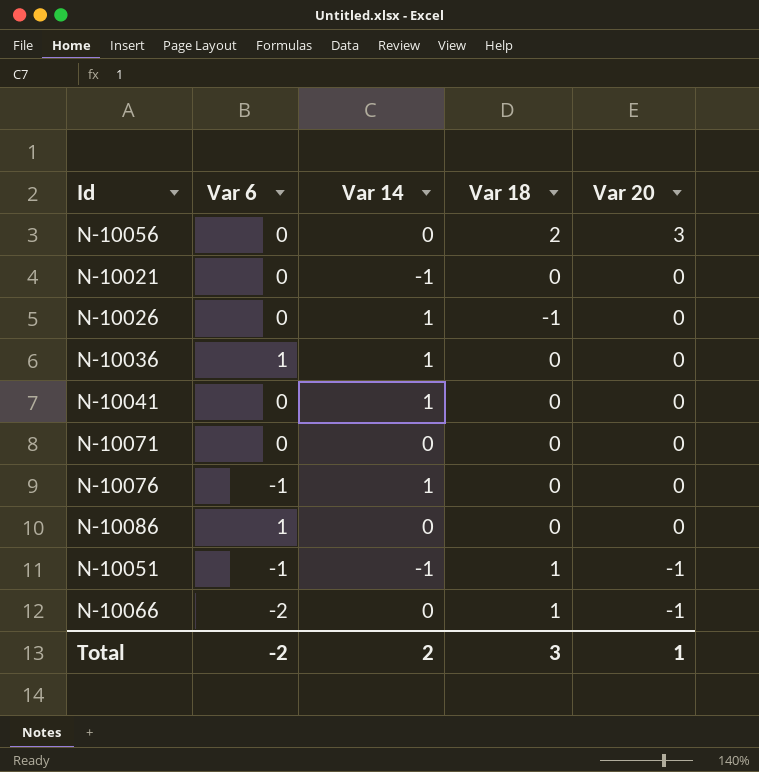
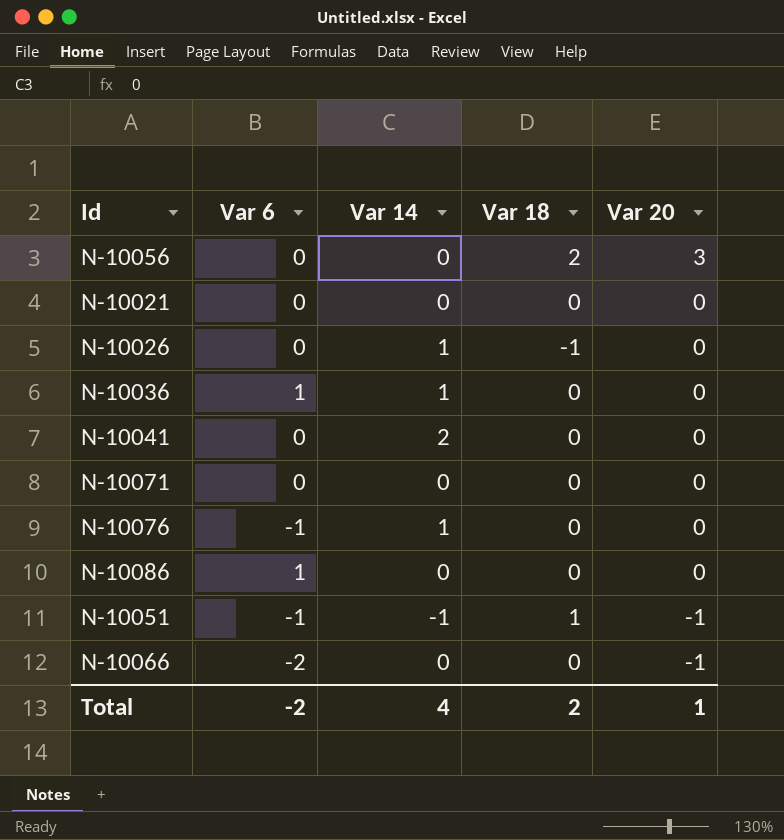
N-10021 | Var 14: -1 -> 0
N-10041 | Var 14: 1 -> 2
N-10066 | Var 18: 1 -> 0
Total | Var 14: 2 -> 4
Total | Var 18: 3 -> 2

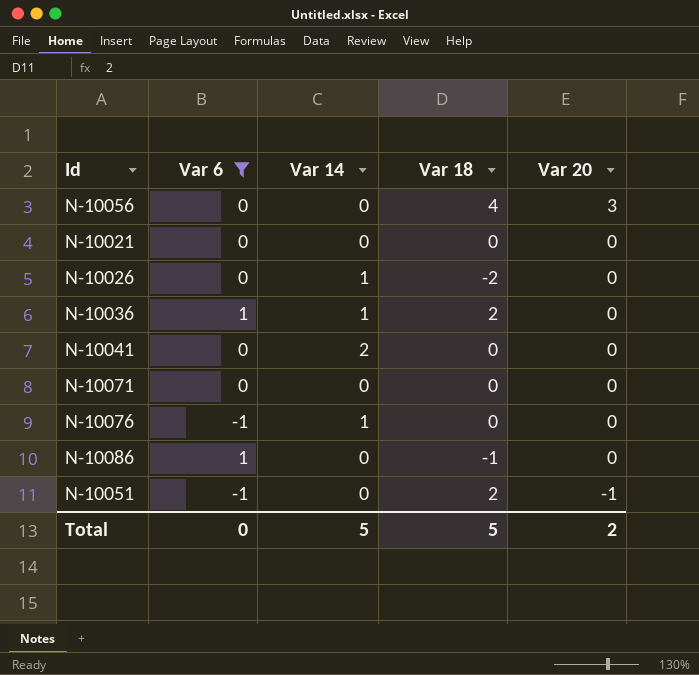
filter: none -> Var 6 != -2
N-10056 | Var 18: 2 -> 4
N-10026 | Var 18: -1 -> -2
N-10036 | Var 18: 0 -> 2
N-10086 | Var 18: 0 -> -1
N-10051 | Var 14: -1 -> 0
N-10051 | Var 18: 1 -> 2
Total | Var 6: -2 -> 0
Total | Var 14: 4 -> 5
Total | Var 18: 2 -> 5
Total | Var 20: 1 -> 2

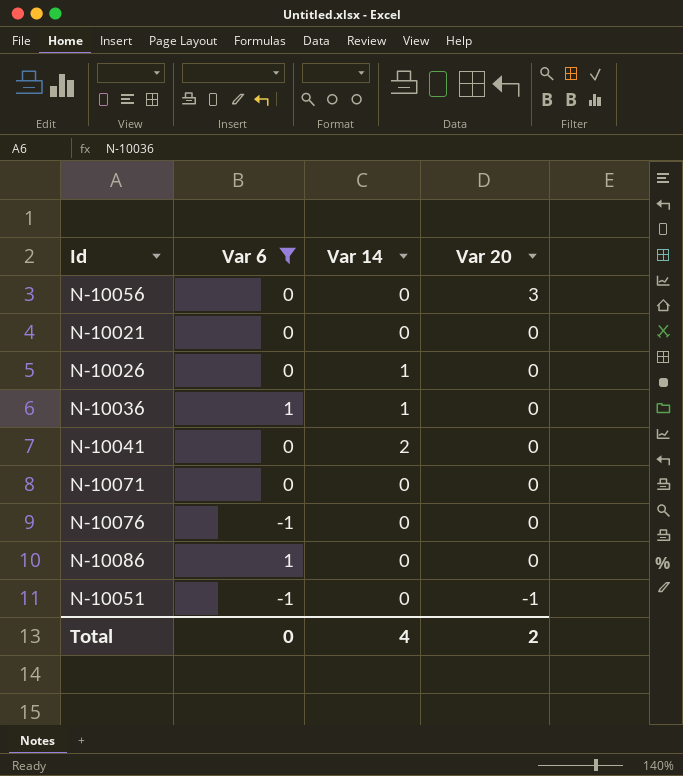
column Var 18 | position: 4 -> none
N-10076 | Var 14: 1 -> 0
Total | Var 14: 5 -> 4

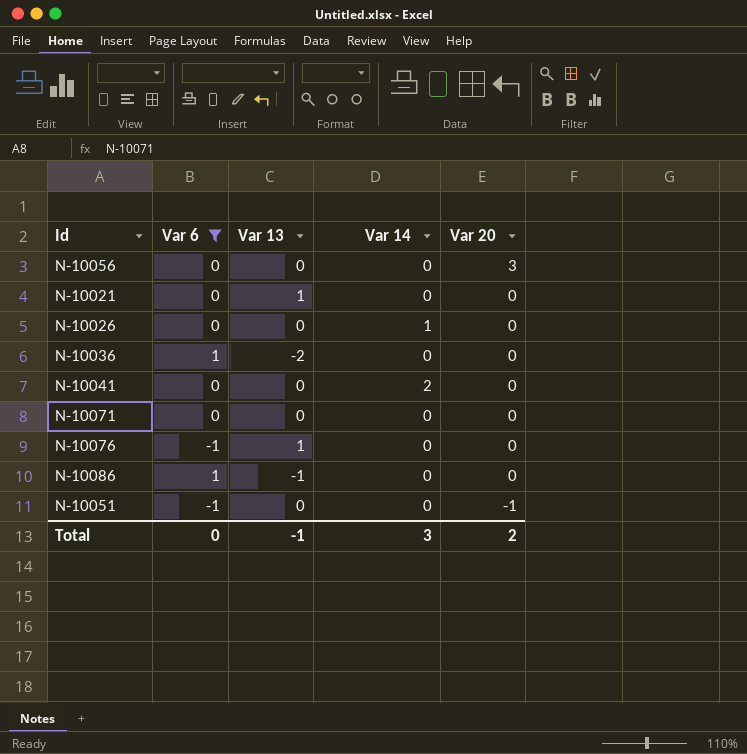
column Var 13 | position: none -> 3
N-10036 | Var 14: 1 -> 0
Total | Var 14: 4 -> 3

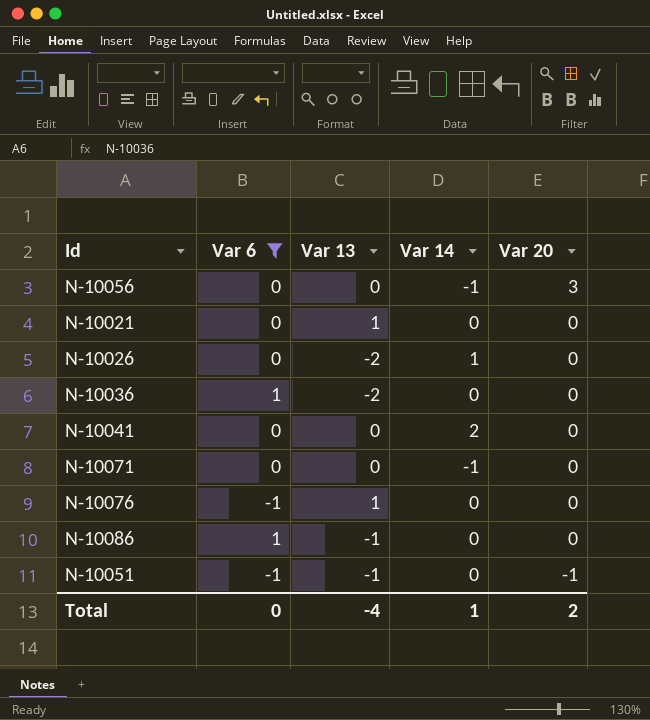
N-10056 | Var 14: 0 -> -1
N-10026 | Var 13: 0 -> -2
N-10071 | Var 14: 0 -> -1
N-10051 | Var 13: 0 -> -1
Total | Var 13: -1 -> -4
Total | Var 14: 3 -> 1

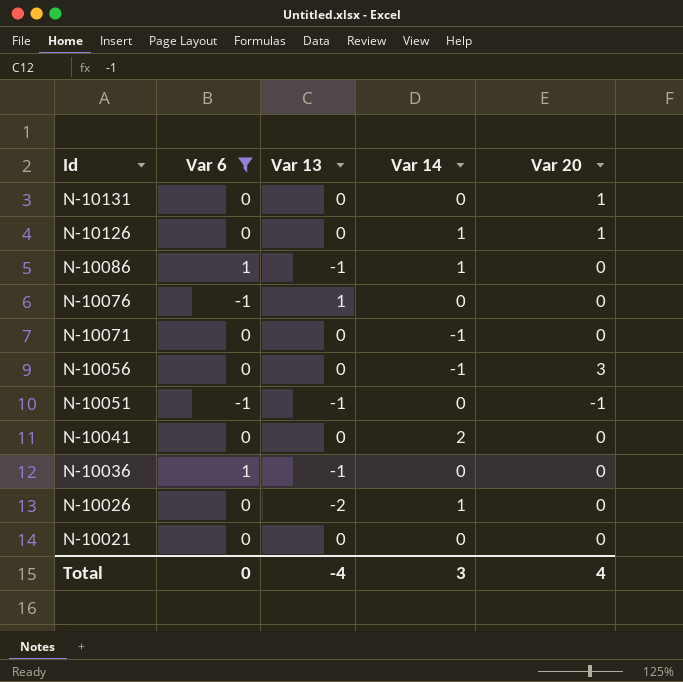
row order: Var 20 descending -> Id descending
row N-10131: none -> 0 | 0 | 0 | 1
row N-10126: none -> 0 | 0 | 1 | 1
N-10086 | Var 14: 0 -> 1
N-10036 | Var 13: -2 -> -1
N-10021 | Var 13: 1 -> 0
Total | Var 14: 1 -> 3
Total | Var 20: 2 -> 4

